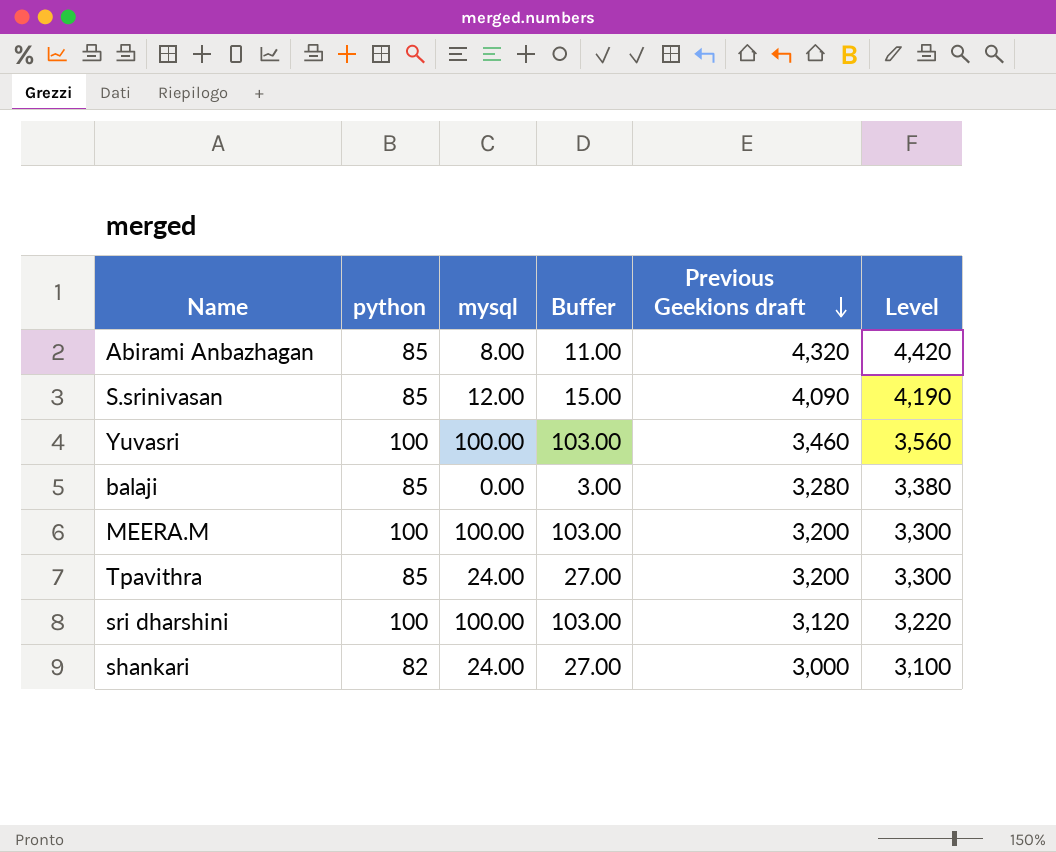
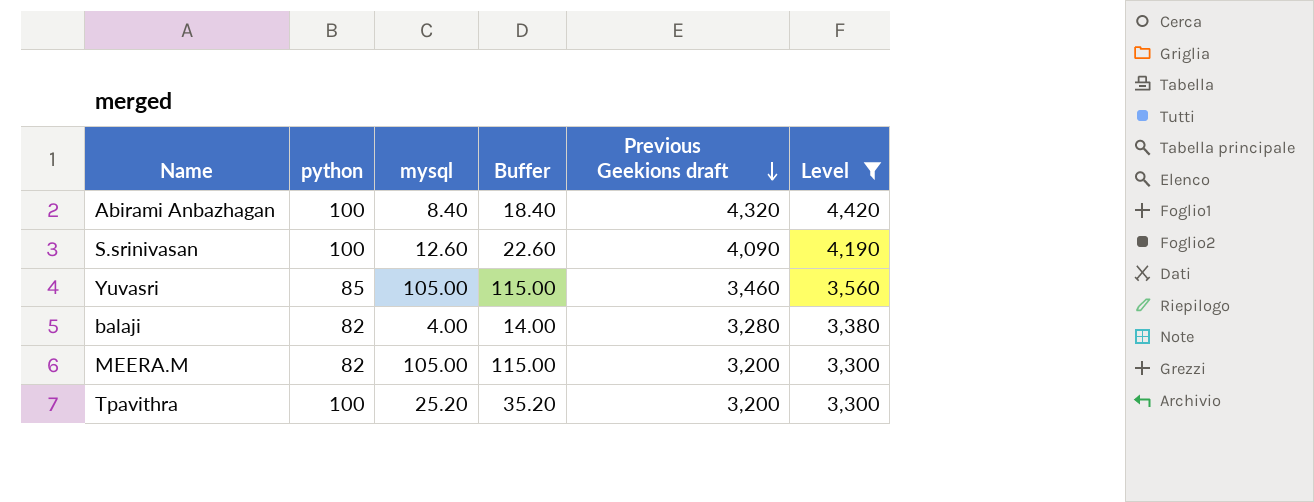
filter: none -> Level >= 3,300
column Buffer | formula: [mysql] + 3 -> [mysql] + 10
Abirami Anbazhagan | python: 85 -> 100
Abirami Anbazhagan | mysql: 8.00 -> 8.40
S.srinivasan | python: 85 -> 100
S.srinivasan | mysql: 12.00 -> 12.60
Yuvasri | python: 100 -> 85
Yuvasri | mysql: 100.00 -> 105.00
balaji | python: 85 -> 82
balaji | mysql: 0.00 -> 4.00
MEERA.M | python: 100 -> 82
MEERA.M | mysql: 100.00 -> 105.00
Tpavithra | python: 85 -> 100
Tpavithra | mysql: 24.00 -> 25.20

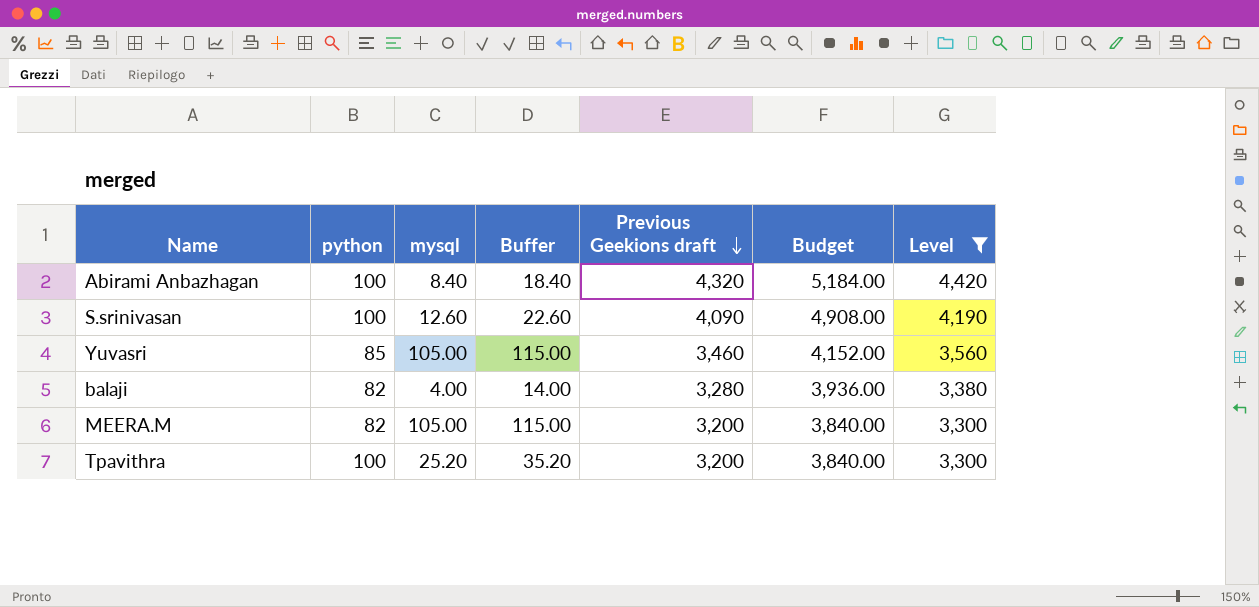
column Budget | formula: none -> [Previous Geekions draft] * 1.2

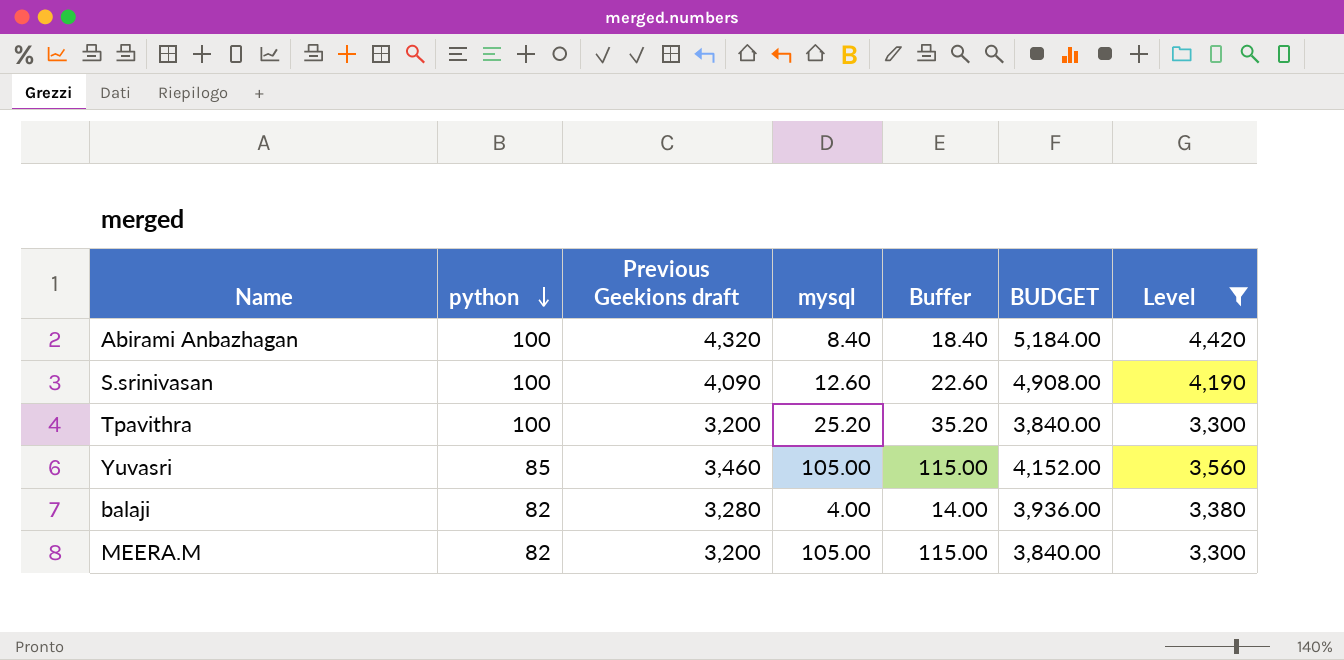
row order: Previous Geekions draft descending -> python descending
column Previous Geekions draft | position: 5 -> 3
column name: Budget -> BUDGET

